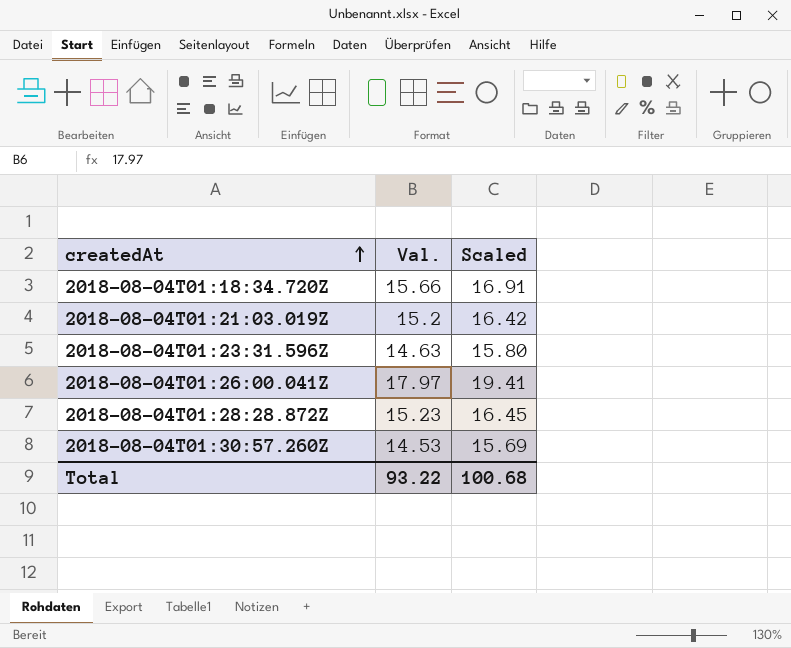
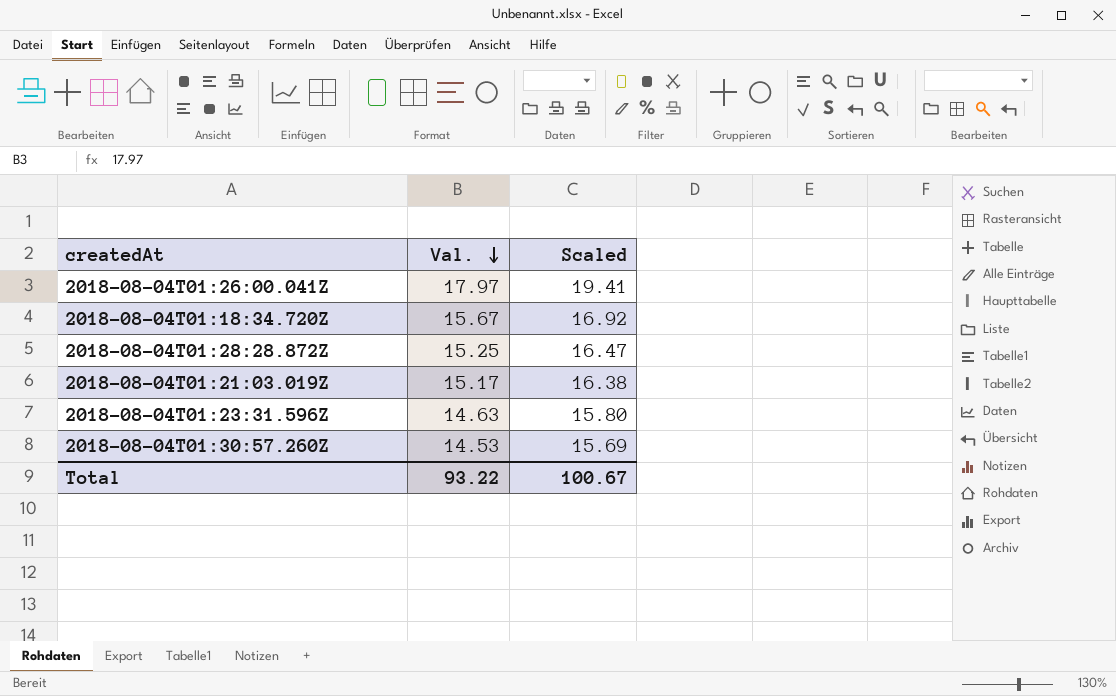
row order: createdAt ascending -> Val. descending
2018-08-04T01:18:34.720Z | Val.: 15.66 -> 15.67
2018-08-04T01:18:34.720Z | Scaled: 16.91 -> 16.92
2018-08-04T01:28:28.872Z | Val.: 15.23 -> 15.25
2018-08-04T01:28:28.872Z | Scaled: 16.45 -> 16.47
2018-08-04T01:21:03.019Z | Val.: 15.2 -> 15.17
2018-08-04T01:21:03.019Z | Scaled: 16.42 -> 16.38
Total | Scaled: 100.68 -> 100.67

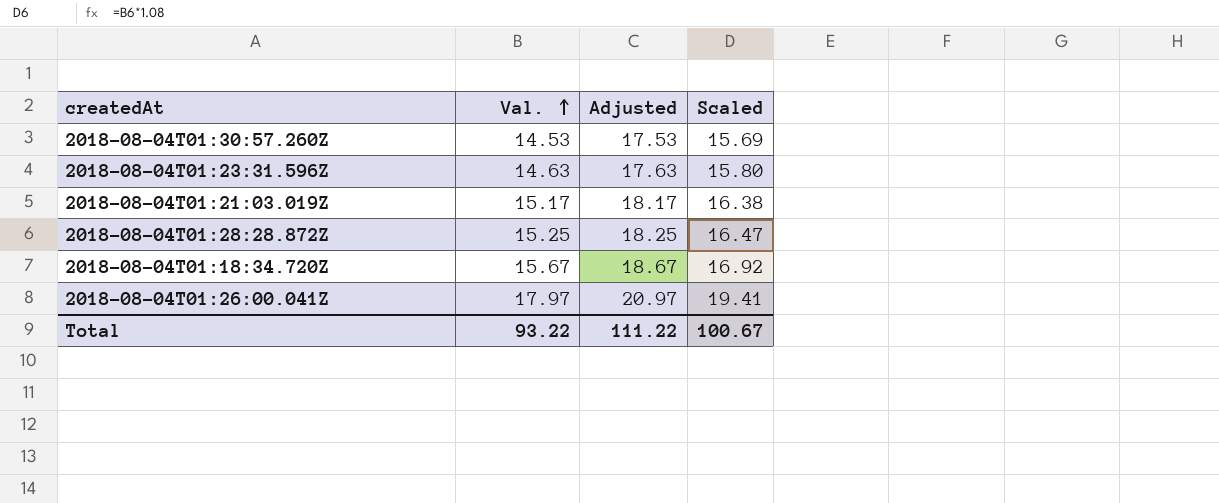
row order: Val. descending -> Val. ascending
column Adjusted | formula: none -> [Val.] + 3

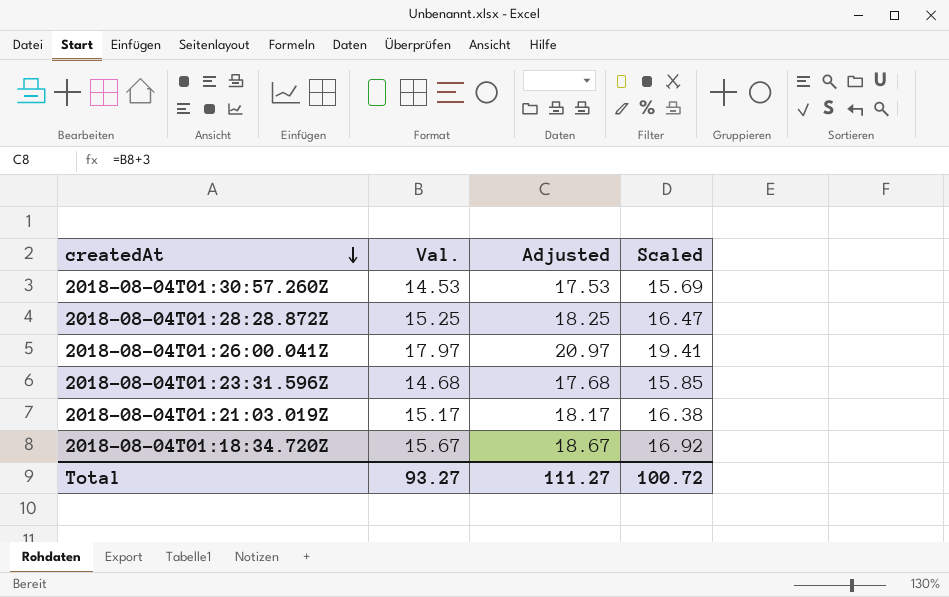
row order: Val. ascending -> createdAt descending
2018-08-04T01:23:31.596Z | Val.: 14.63 -> 14.68
2018-08-04T01:23:31.596Z | Adjusted: 17.63 -> 17.68
2018-08-04T01:23:31.596Z | Scaled: 15.80 -> 15.85
Total | Val.: 93.22 -> 93.27
Total | Adjusted: 111.22 -> 111.27
Total | Scaled: 100.67 -> 100.72

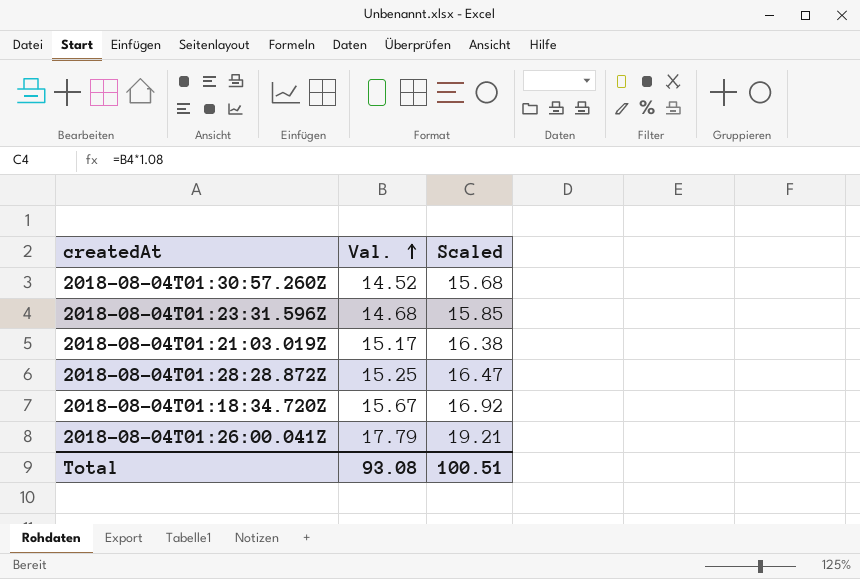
row order: createdAt descending -> Val. ascending
column Adjusted | formula: [Val.] + 3 -> none
2018-08-04T01:30:57.260Z | Val.: 14.53 -> 14.52
2018-08-04T01:30:57.260Z | Scaled: 15.69 -> 15.68
2018-08-04T01:26:00.041Z | Val.: 17.97 -> 17.79
2018-08-04T01:26:00.041Z | Scaled: 19.41 -> 19.21
Total | Val.: 93.27 -> 93.08
Total | Scaled: 100.72 -> 100.51

